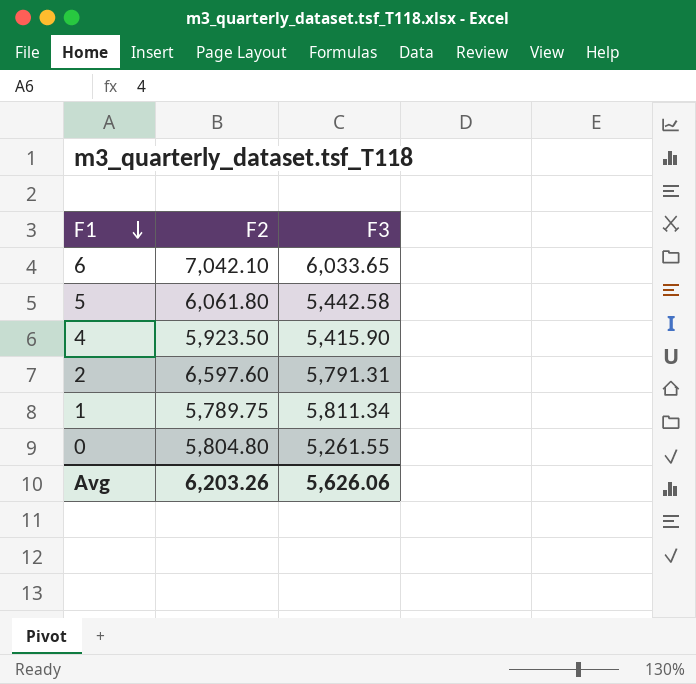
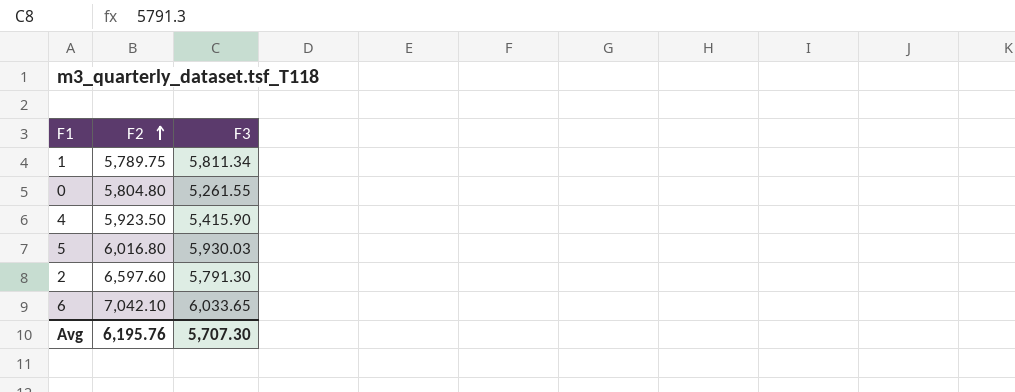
row order: F1 descending -> F2 ascending
5 | F2: 6,061.80 -> 6,016.80
5 | F3: 5,442.58 -> 5,930.03
2 | F3: 5,791.31 -> 5,791.30
Avg | F2: 6,203.26 -> 6,195.76
Avg | F3: 5,626.06 -> 5,707.30

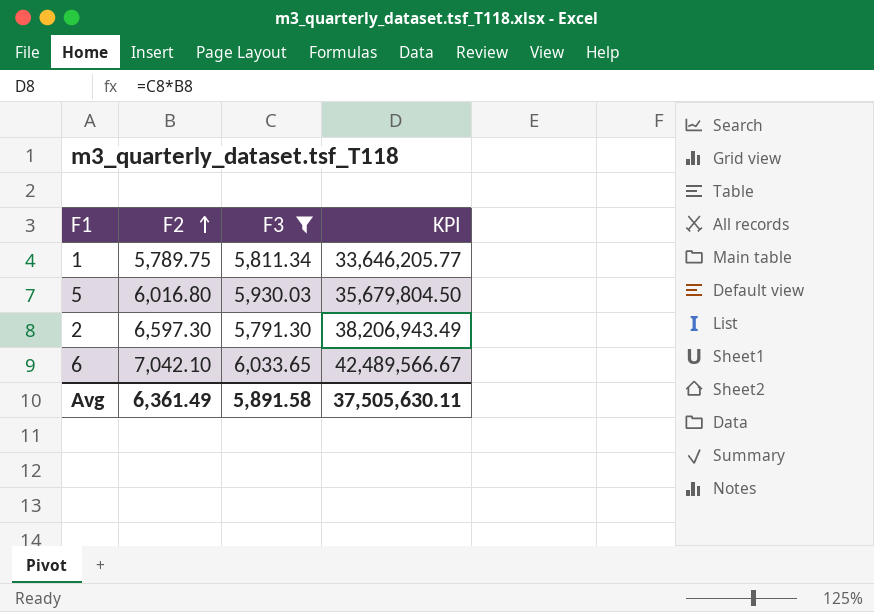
filter: none -> F3 >= 5,791.30
column KPI | formula: none -> [F2] * [F3]
2 | F2: 6,597.60 -> 6,597.30
Avg | F2: 6,195.76 -> 6,361.49
Avg | F3: 5,707.30 -> 5,891.58

